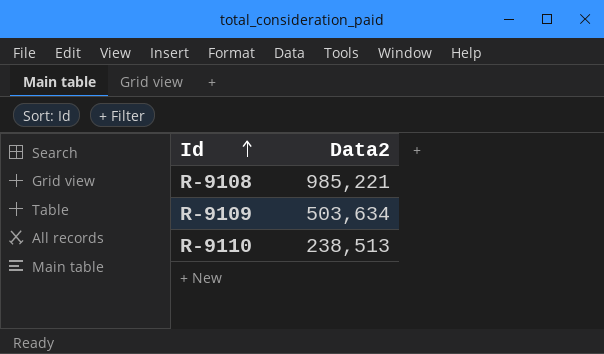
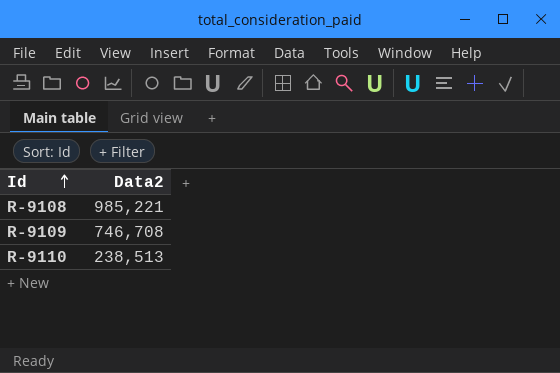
R-9109 | Data2: 503,634 -> 746,708

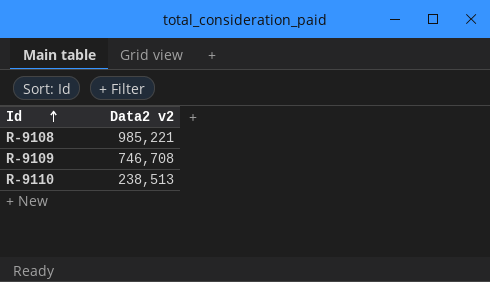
column name: Data2 -> Data2 v2

